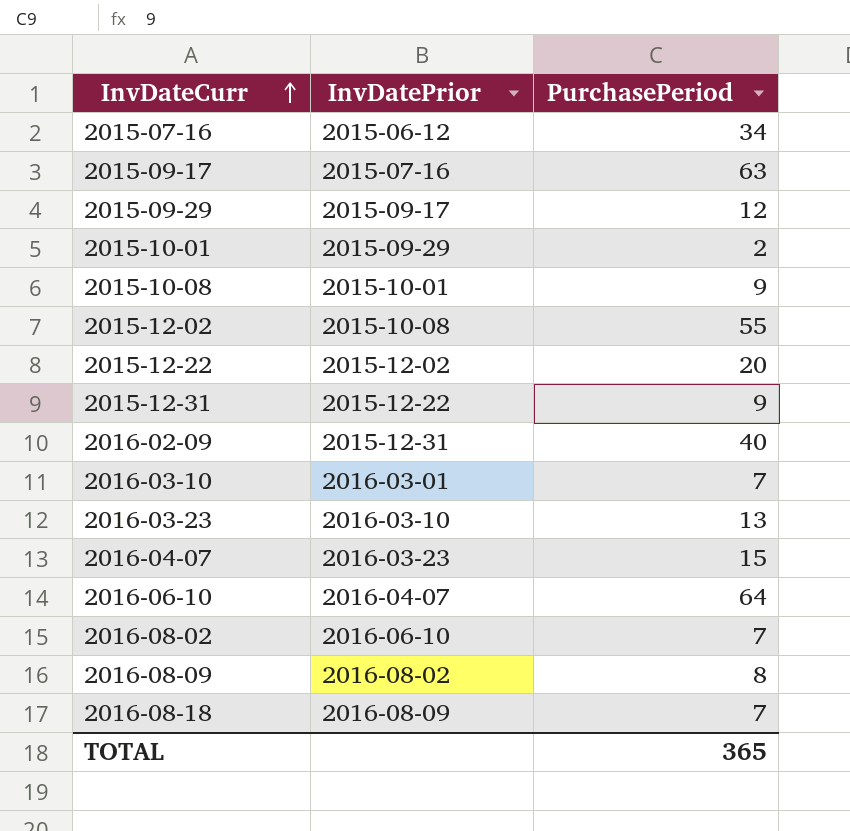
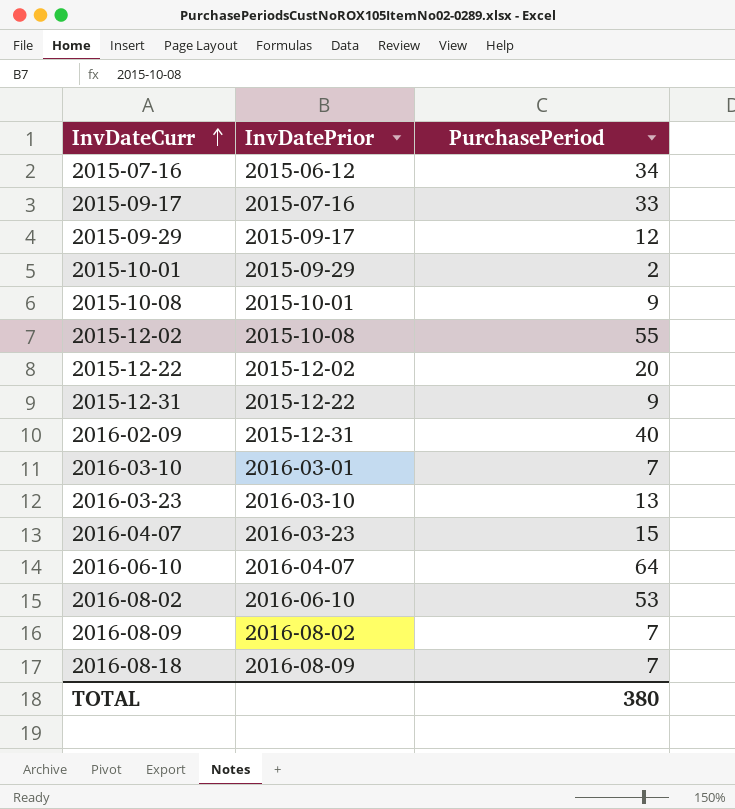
2015-09-17 | PurchasePeriod: 63 -> 33
2016-08-02 | PurchasePeriod: 7 -> 53
2016-08-09 | PurchasePeriod: 8 -> 7
TOTAL | PurchasePeriod: 365 -> 380

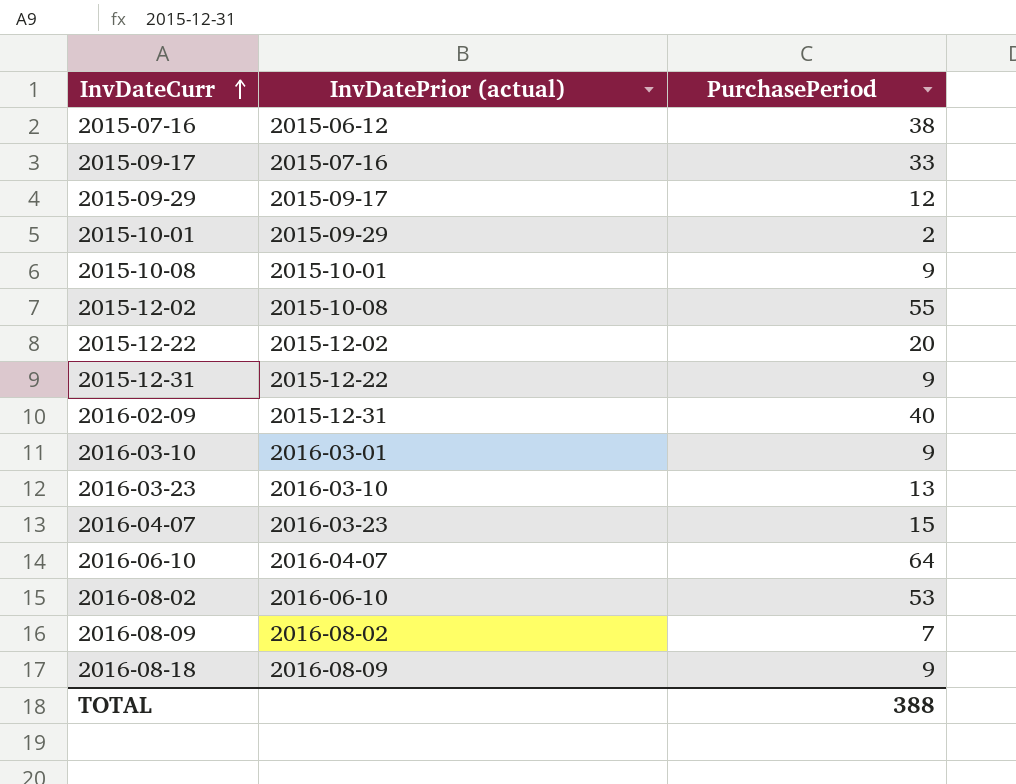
column name: InvDatePrior -> InvDatePrior (actual)
2015-07-16 | PurchasePeriod: 34 -> 38
2016-03-10 | PurchasePeriod: 7 -> 9
2016-08-18 | PurchasePeriod: 7 -> 9
TOTAL | PurchasePeriod: 380 -> 388

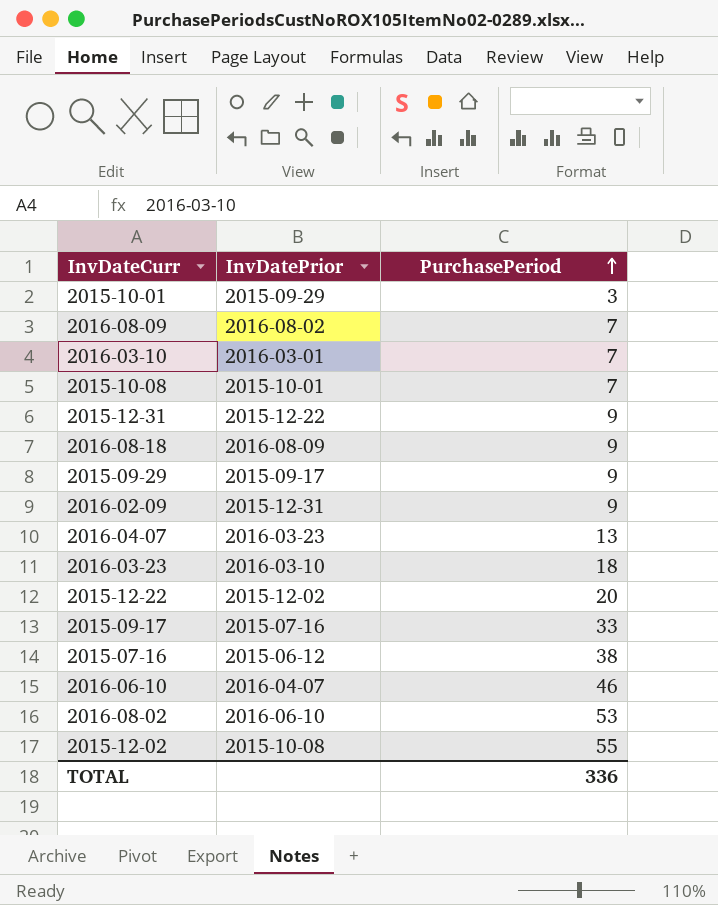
row order: InvDateCurr ascending -> PurchasePeriod ascending
column name: InvDatePrior (actual) -> InvDatePrior
2015-10-01 | PurchasePeriod: 2 -> 3
2016-03-10 | PurchasePeriod: 9 -> 7
2015-10-08 | PurchasePeriod: 9 -> 7
2015-09-29 | PurchasePeriod: 12 -> 9
2016-02-09 | PurchasePeriod: 40 -> 9
2016-04-07 | PurchasePeriod: 15 -> 13
2016-03-23 | PurchasePeriod: 13 -> 18
2016-06-10 | PurchasePeriod: 64 -> 46
TOTAL | PurchasePeriod: 388 -> 336

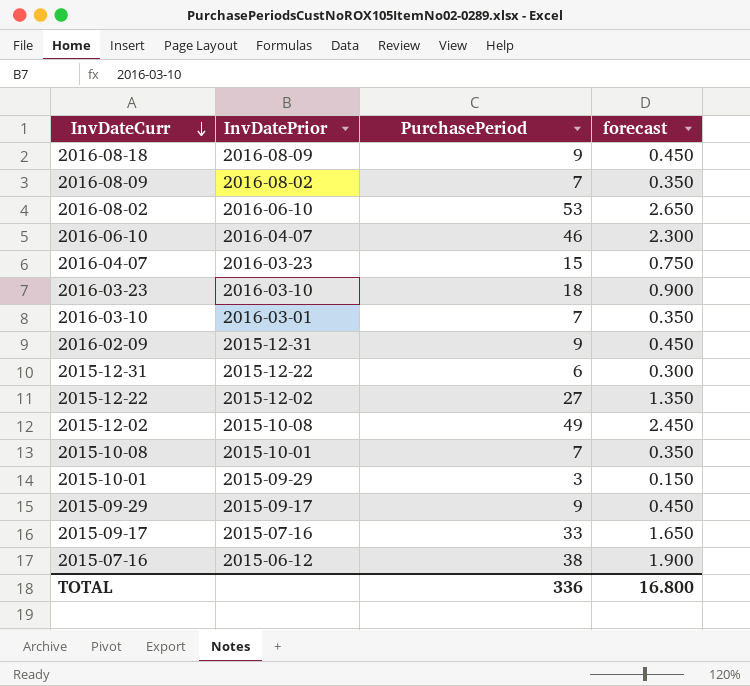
row order: PurchasePeriod ascending -> InvDateCurr descending
column forecast | formula: none -> [PurchasePeriod] * 0.05
2016-04-07 | PurchasePeriod: 13 -> 15
2015-12-31 | PurchasePeriod: 9 -> 6
2015-12-22 | PurchasePeriod: 20 -> 27
2015-12-02 | PurchasePeriod: 55 -> 49

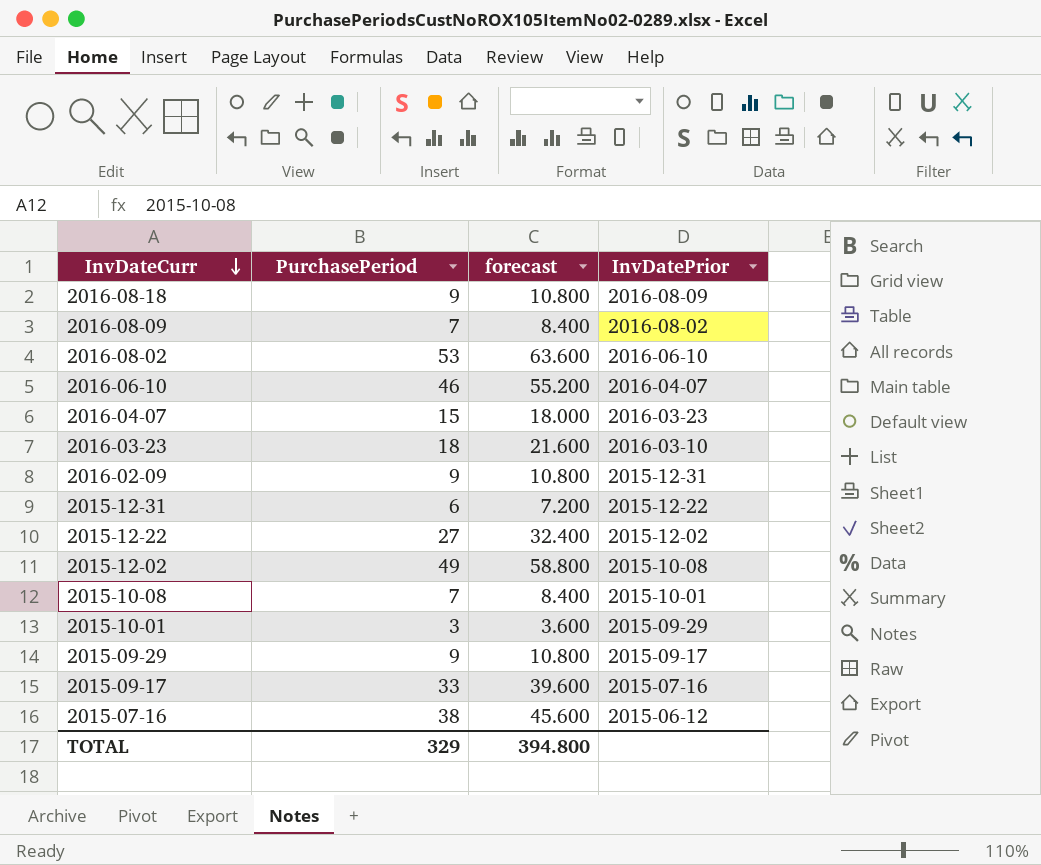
column forecast | formula: [PurchasePeriod] * 0.05 -> [PurchasePeriod] * 1.2
column InvDatePrior | position: 2 -> 4
row 2016-03-10: 2016-03-01 | 7 | 0.350 -> none
TOTAL | PurchasePeriod: 336 -> 329
TOTAL | forecast: 16.800 -> 394.800

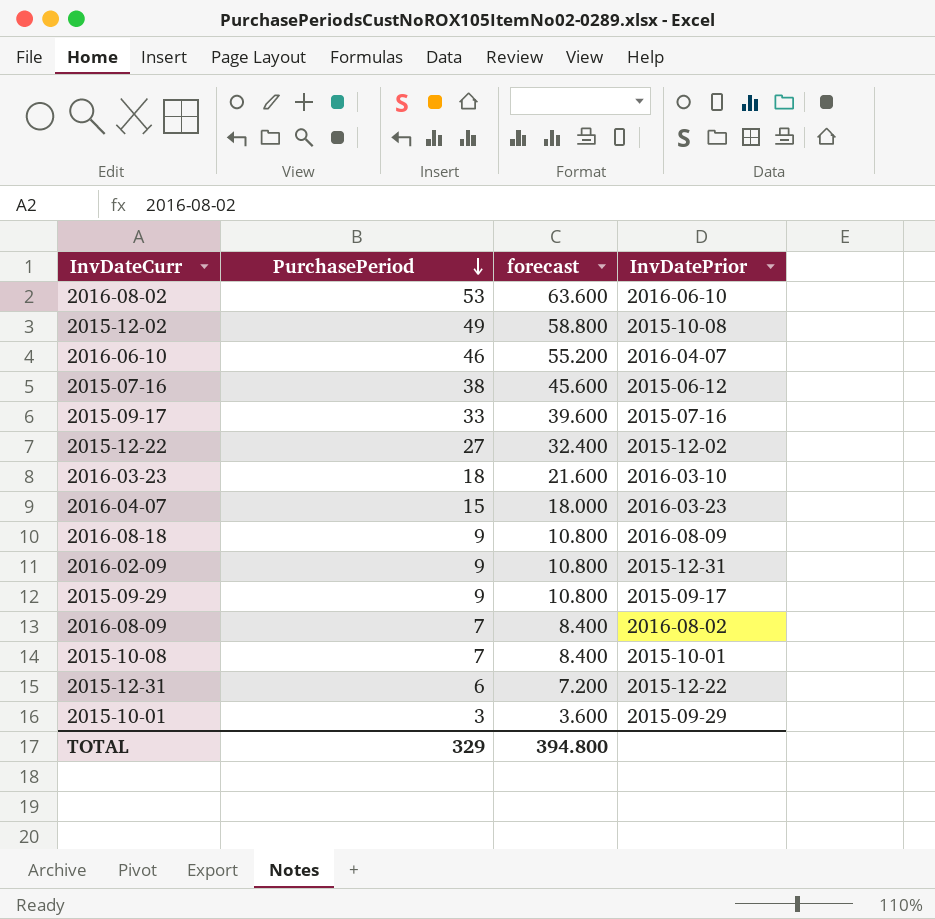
row order: InvDateCurr descending -> PurchasePeriod descending

